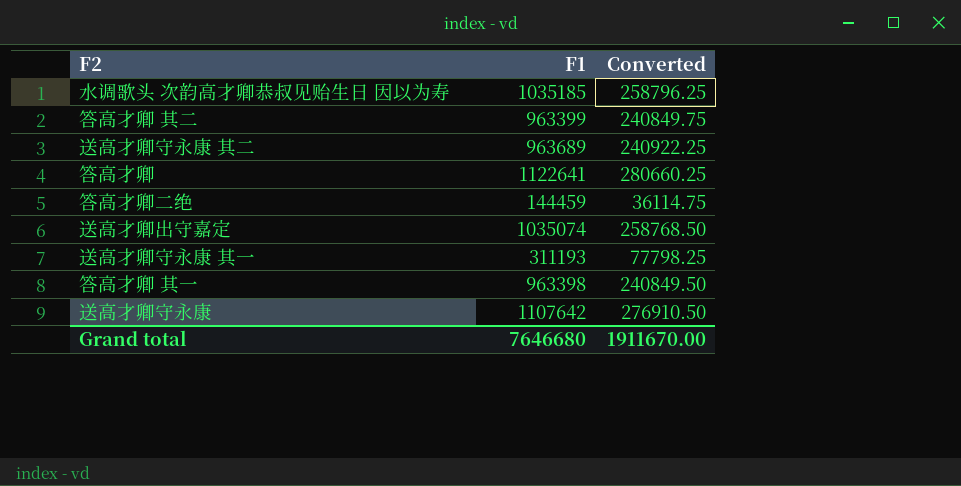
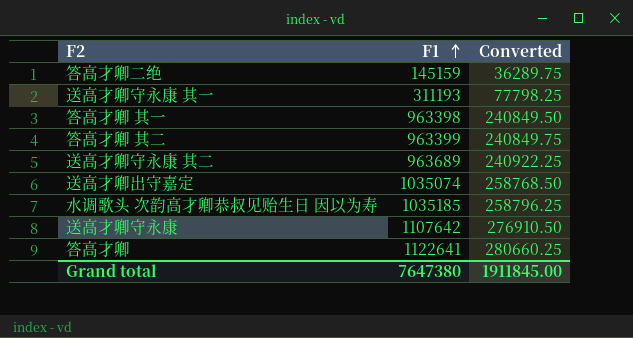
row order: none -> F1 ascending
答高才卿二绝 | F1: 144459 -> 145159
答高才卿二绝 | Converted: 36114.75 -> 36289.75
Grand total | F1: 7646680 -> 7647380
Grand total | Converted: 1911670.00 -> 1911845.00

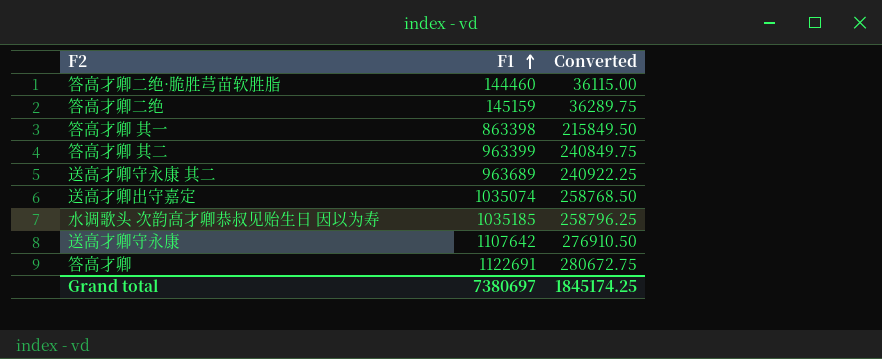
row 送高才卿守永康 其一: 311193 | 77798.25 -> none
row 答高才卿二绝·脆胜芎苗软胜脂: none -> 144460 | 36115.00
答高才卿 其一 | F1: 963398 -> 863398
答高才卿 其一 | Converted: 240849.50 -> 215849.50
答高才卿 | F1: 1122641 -> 1122691
答高才卿 | Converted: 280660.25 -> 280672.75
Grand total | F1: 7647380 -> 7380697
Grand total | Converted: 1911845.00 -> 1845174.25

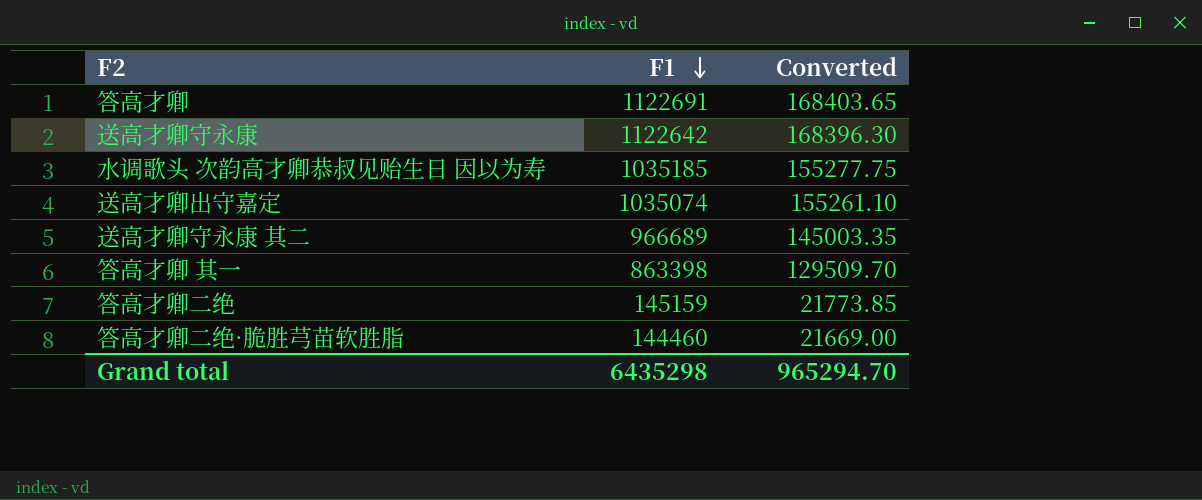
row order: F1 ascending -> F1 descending
column Converted | formula: [F1] * 0.25 -> [F1] * 0.15
row 答高才卿 其二: 963399 | 240849.75 -> none
送高才卿守永康 | F1: 1107642 -> 1122642
送高才卿守永康 其二 | F1: 963689 -> 966689
Grand total | F1: 7380697 -> 6435298
Grand total | Converted: 1845174.25 -> 965294.70

